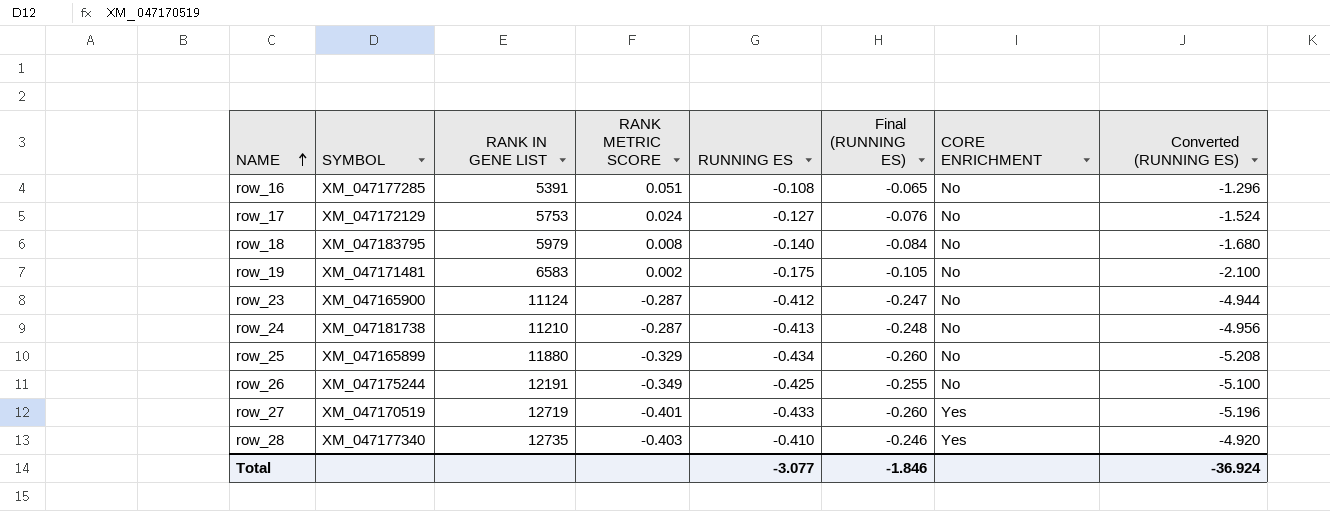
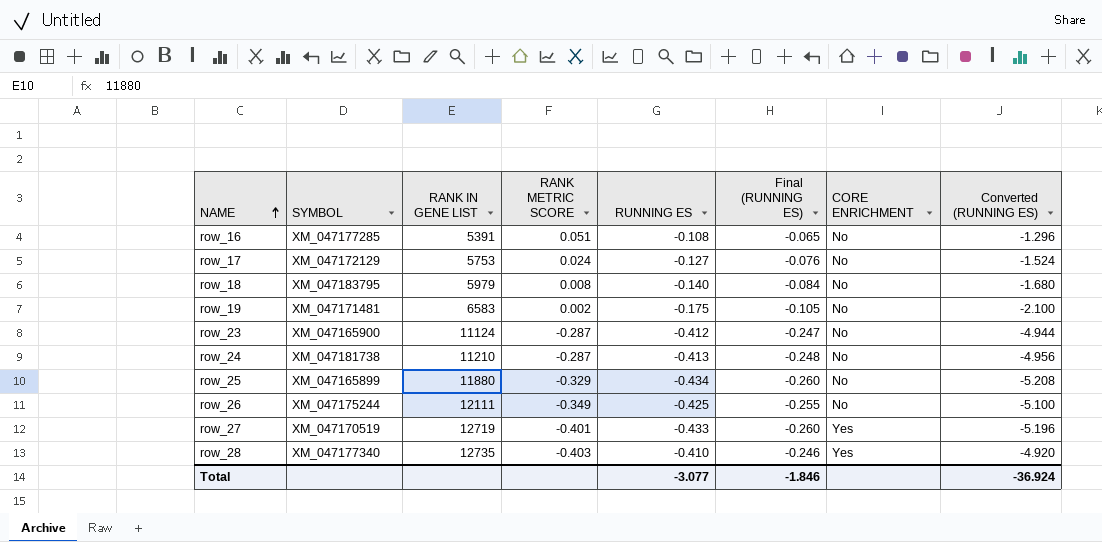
row_26 | RANK IN GENE LIST: 12191 -> 12111

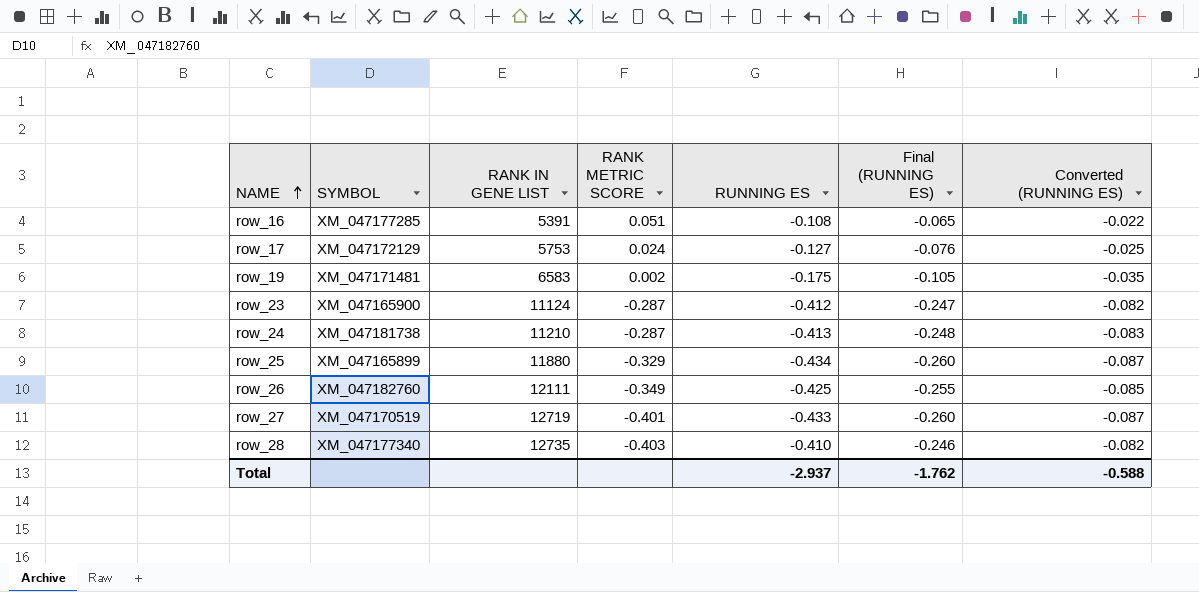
column CORE ENRICHMENT | position: 7 -> none
column Converted (RUNNING ES) | formula: [RUNNING ES] * 12 -> [RUNNING ES] * 0.2
row row_18: XM_047183795 | 5979 | 0.008 | -0.140 | -0.084 | No | -1.680 -> none
row_26 | SYMBOL: XM_047175244 -> XM_047182760
Total | RUNNING ES: -3.077 -> -2.937
Total | Final (RUNNING ES): -1.846 -> -1.762
Total | Converted (RUNNING ES): -36.924 -> -0.588

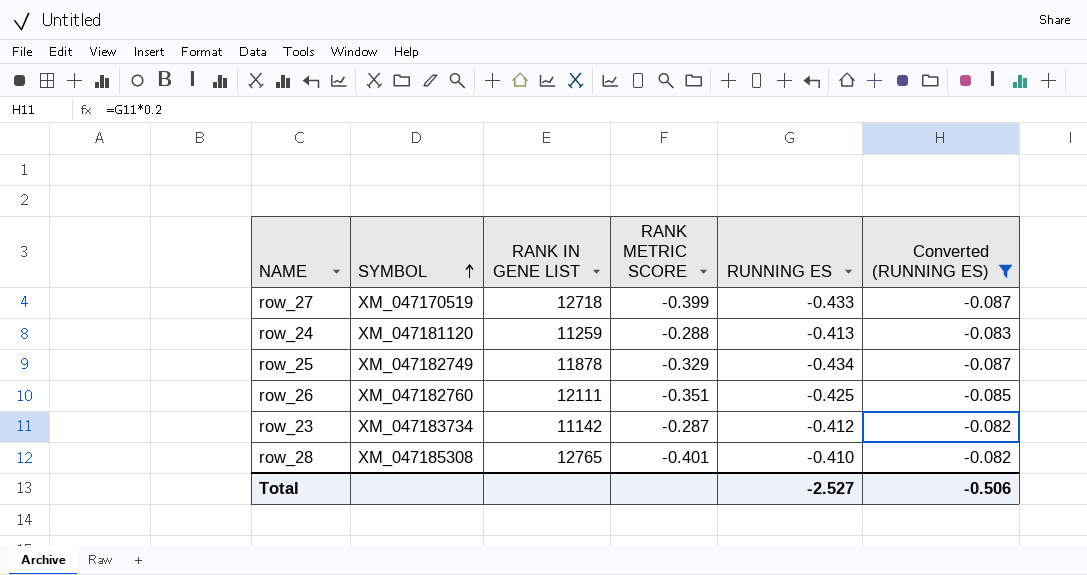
filter: none -> Converted (RUNNING ES) <= -0.082
row order: NAME ascending -> SYMBOL ascending
column Final (RUNNING ES) | formula: [RUNNING ES] * 0.6 -> none
row_27 | RANK IN GENE LIST: 12719 -> 12718
row_27 | RANK METRIC SCORE: -0.401 -> -0.399
row_24 | SYMBOL: XM_047181738 -> XM_047181120
row_24 | RANK IN GENE LIST: 11210 -> 11259
row_24 | RANK METRIC SCORE: -0.287 -> -0.288
row_25 | SYMBOL: XM_047165899 -> XM_047182749
row_25 | RANK IN GENE LIST: 11880 -> 11878
row_26 | RANK METRIC SCORE: -0.349 -> -0.351
row_23 | SYMBOL: XM_047165900 -> XM_047183734
row_23 | RANK IN GENE LIST: 11124 -> 11142
row_28 | SYMBOL: XM_047177340 -> XM_047185308
row_28 | RANK IN GENE LIST: 12735 -> 12765
row_28 | RANK METRIC SCORE: -0.403 -> -0.401
Total | RUNNING ES: -2.937 -> -2.527
Total | Converted (RUNNING ES): -0.588 -> -0.506

